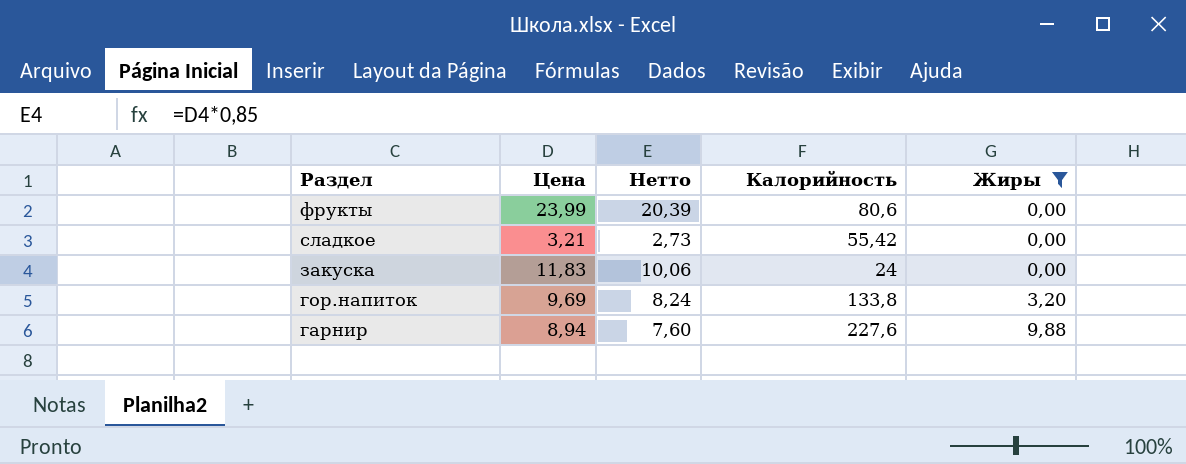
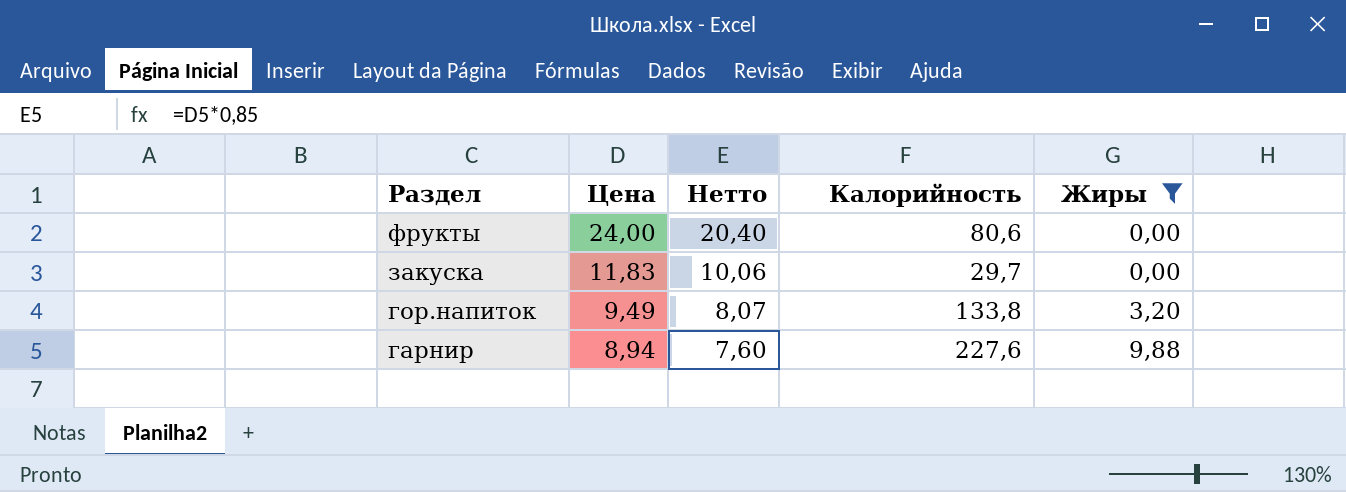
row сладкое: 3,21 | 2,73 | 55,42 | 0,00 -> none
фрукты | Цена: 23,99 -> 24,00
фрукты | Нетто: 20,39 -> 20,40
закуска | Калорийность: 24 -> 29,7
гор.напиток | Цена: 9,69 -> 9,49
гор.напиток | Нетто: 8,24 -> 8,07

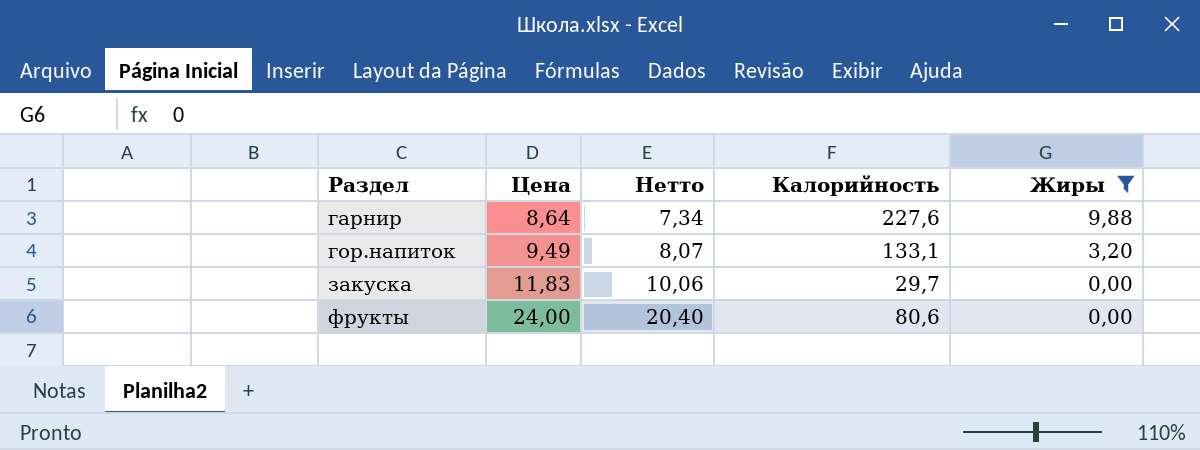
row order: Раздел descending -> Раздел ascending
гарнир | Цена: 8,94 -> 8,64
гарнир | Нетто: 7,60 -> 7,34
гор.напиток | Калорийность: 133,8 -> 133,1

